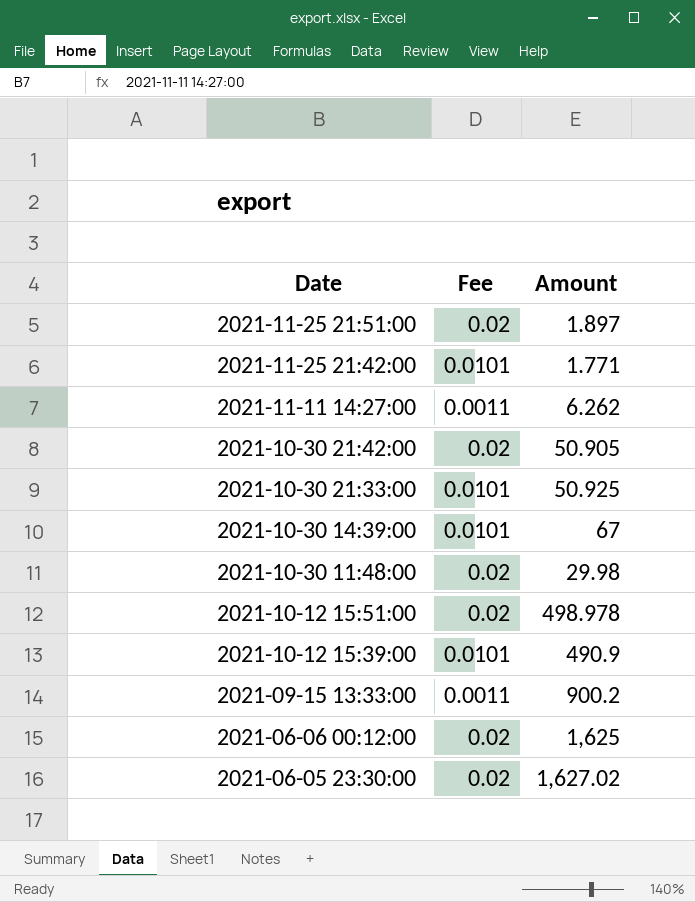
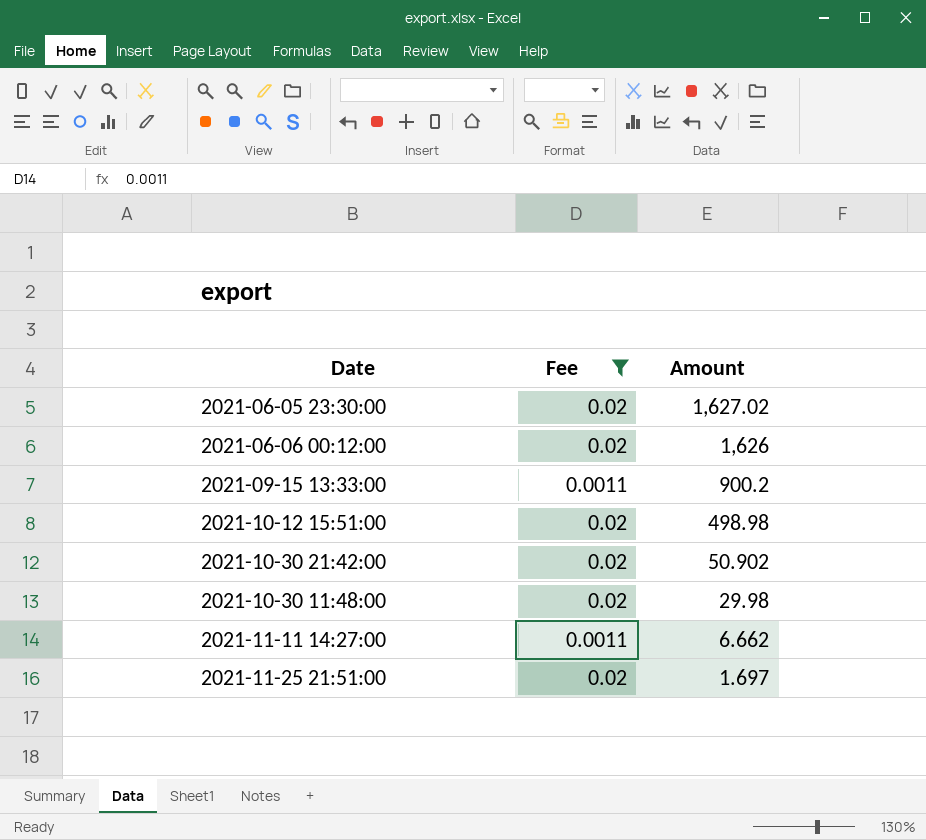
filter: none -> Fee != 0.0101
row order: Date descending -> Amount descending
2021-06-06 00:12:00 | Amount: 1,625 -> 1,626
2021-10-12 15:51:00 | Amount: 498.978 -> 498.98
2021-10-30 21:42:00 | Amount: 50.905 -> 50.902
2021-11-11 14:27:00 | Amount: 6.262 -> 6.662
2021-11-25 21:51:00 | Amount: 1.897 -> 1.697

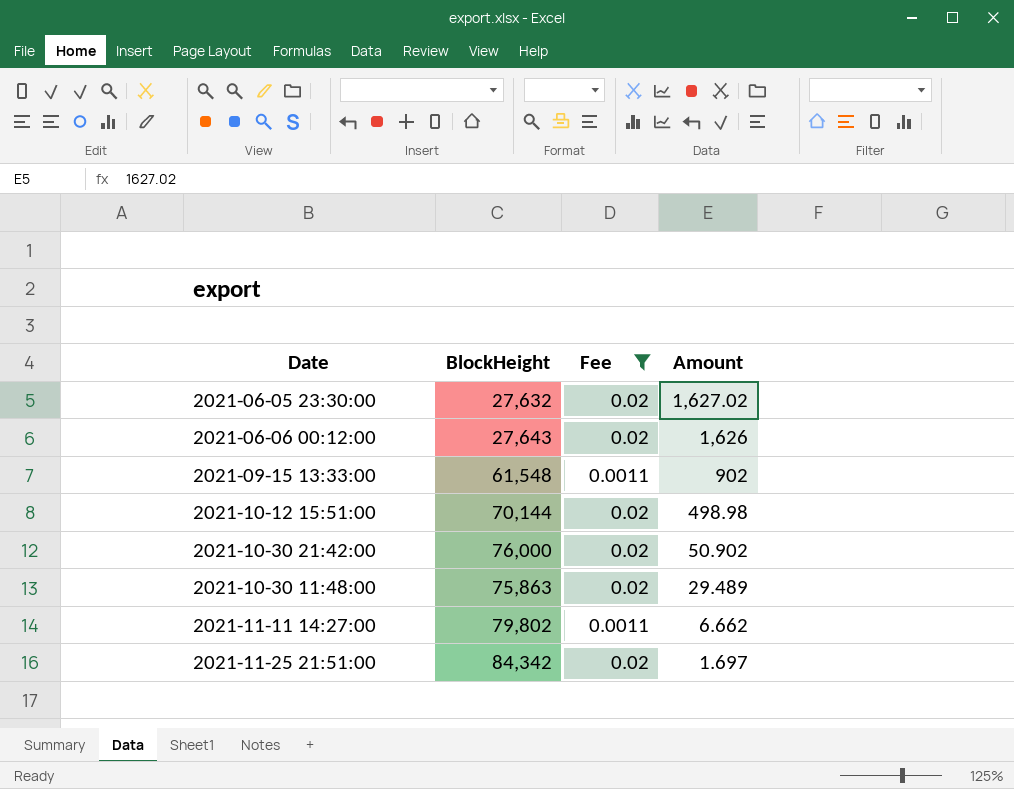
column BlockHeight | position: none -> 2
2021-09-15 13:33:00 | Amount: 900.2 -> 902
2021-10-30 11:48:00 | Amount: 29.98 -> 29.489

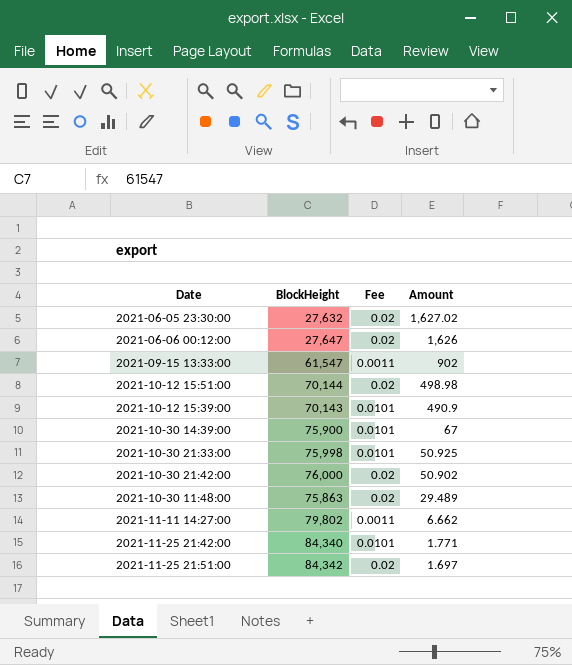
filter: Fee != 0.0101 -> none
2021-06-06 00:12:00 | BlockHeight: 27,643 -> 27,647
2021-09-15 13:33:00 | BlockHeight: 61,548 -> 61,547

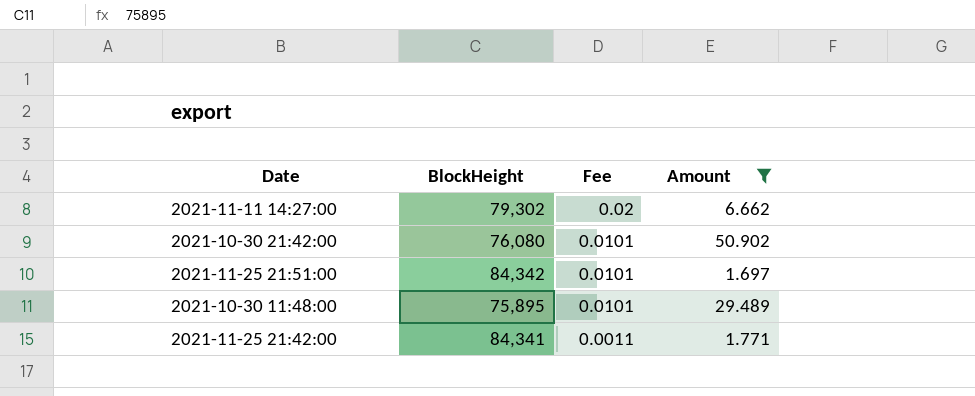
filter: none -> Amount <= 50.902
row order: Amount descending -> Fee descending
2021-11-11 14:27:00 | BlockHeight: 79,802 -> 79,302
2021-11-11 14:27:00 | Fee: 0.0011 -> 0.02
2021-10-30 21:42:00 | BlockHeight: 76,000 -> 76,080
2021-10-30 21:42:00 | Fee: 0.02 -> 0.0101
2021-11-25 21:51:00 | Fee: 0.02 -> 0.0101
2021-10-30 11:48:00 | BlockHeight: 75,863 -> 75,895
2021-10-30 11:48:00 | Fee: 0.02 -> 0.0101
2021-11-25 21:42:00 | BlockHeight: 84,340 -> 84,341
2021-11-25 21:42:00 | Fee: 0.0101 -> 0.0011

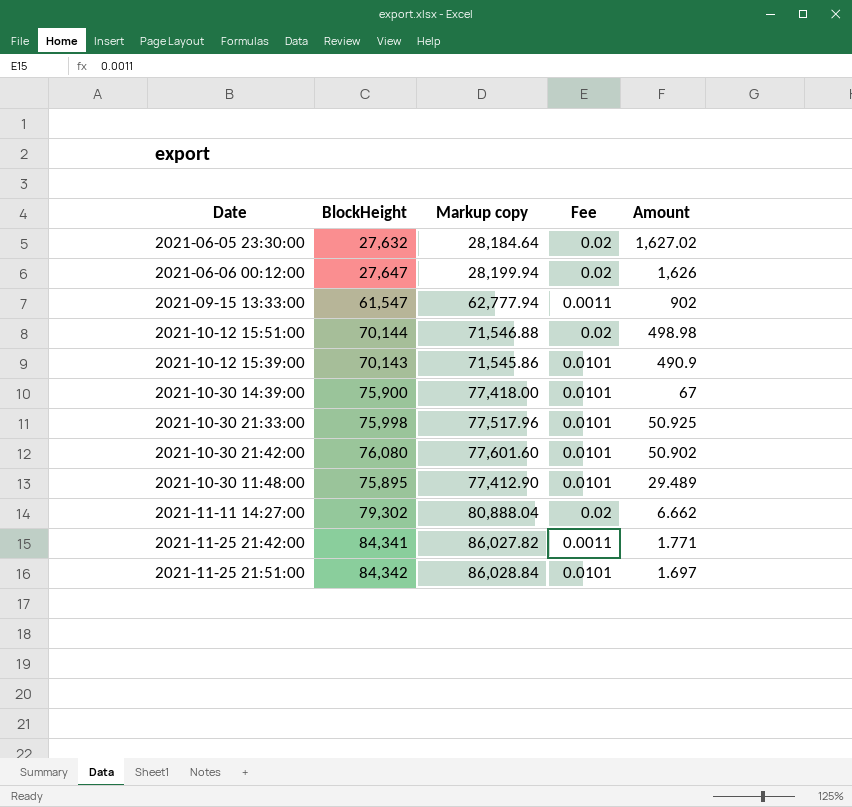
filter: Amount <= 50.902 -> none
row order: Fee descending -> Amount descending
column Markup copy | formula: none -> [BlockHeight] * 1.02

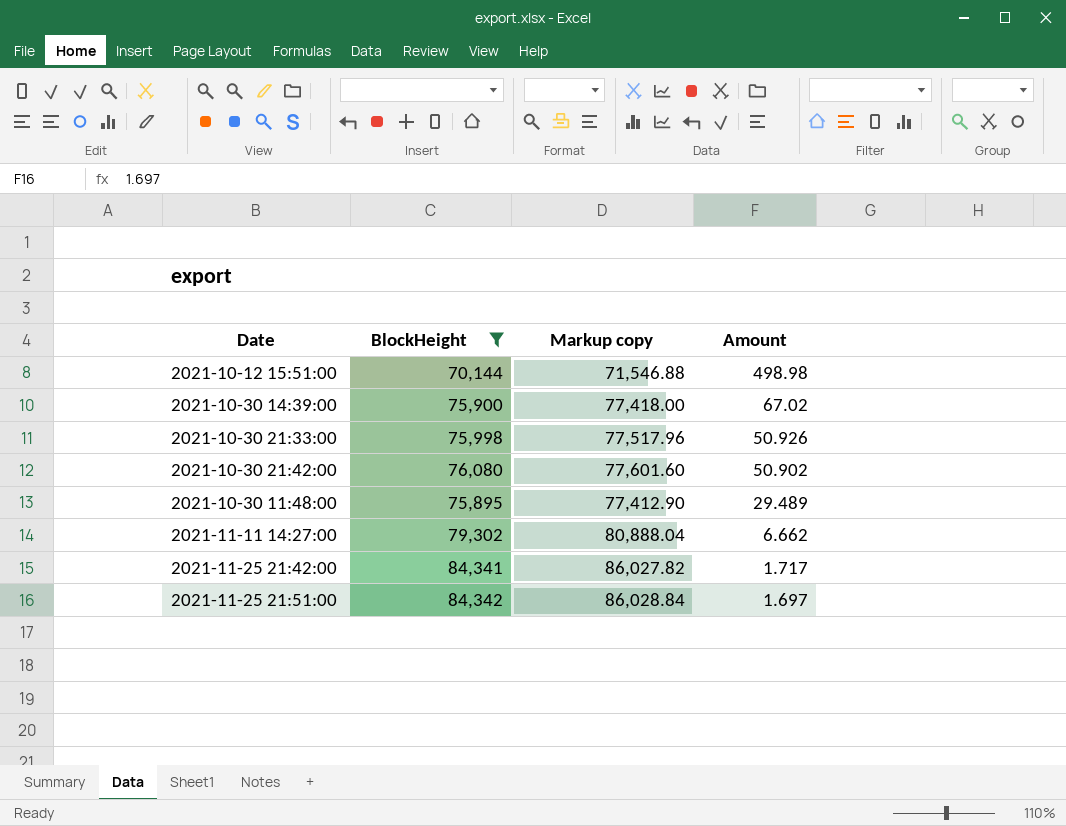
filter: none -> BlockHeight >= 70,144
column Fee | position: 4 -> none
2021-10-30 14:39:00 | Amount: 67 -> 67.02
2021-10-30 21:33:00 | Amount: 50.925 -> 50.926
2021-11-25 21:42:00 | Amount: 1.771 -> 1.717

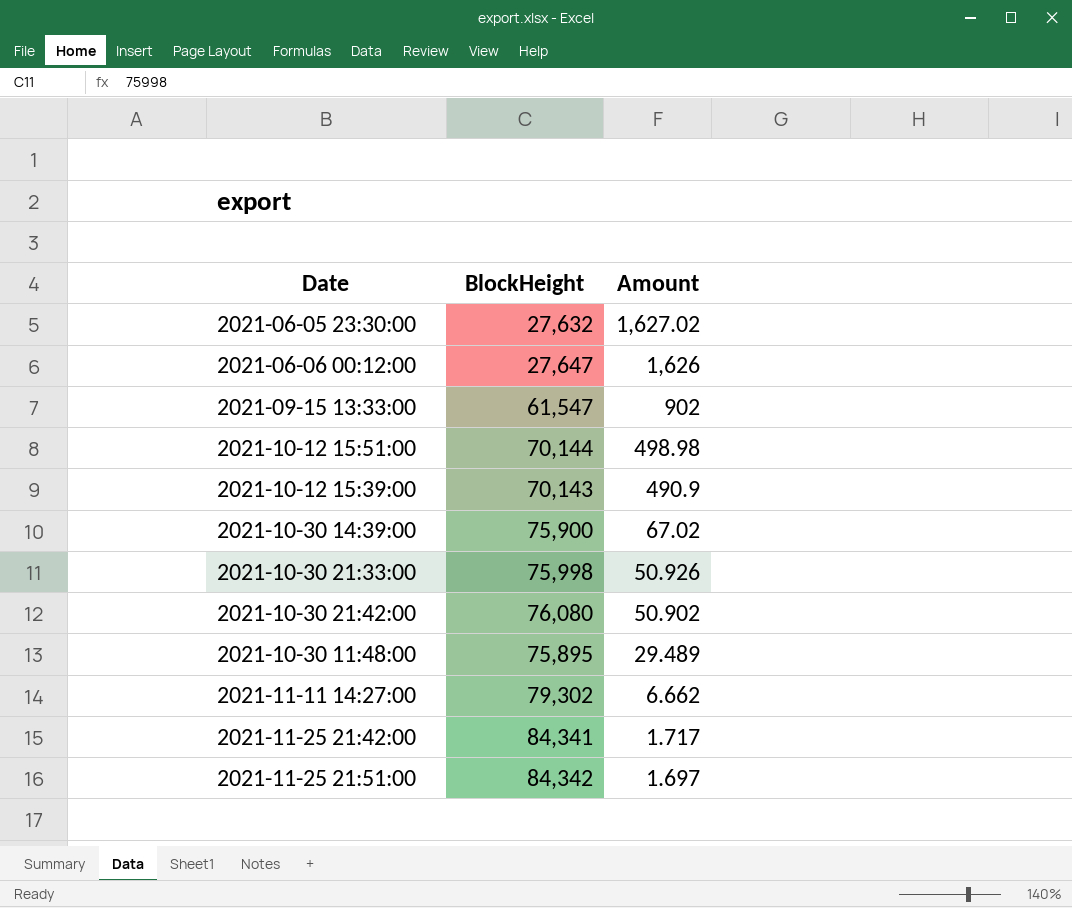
filter: BlockHeight >= 70,144 -> none
column Markup copy | formula: [BlockHeight] * 1.02 -> none

